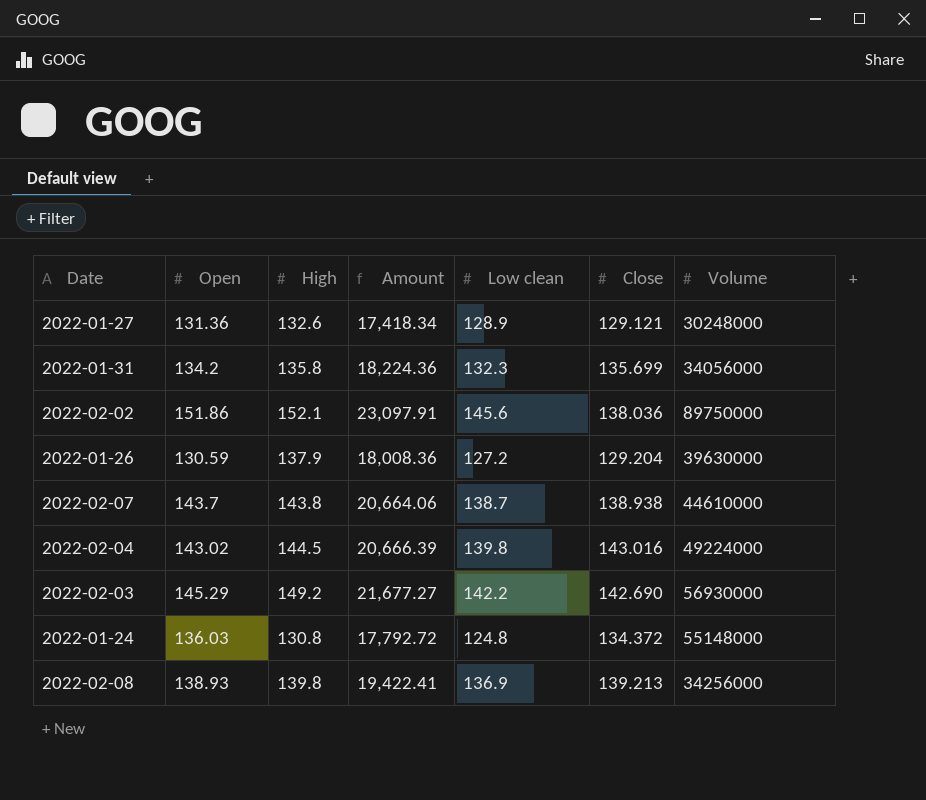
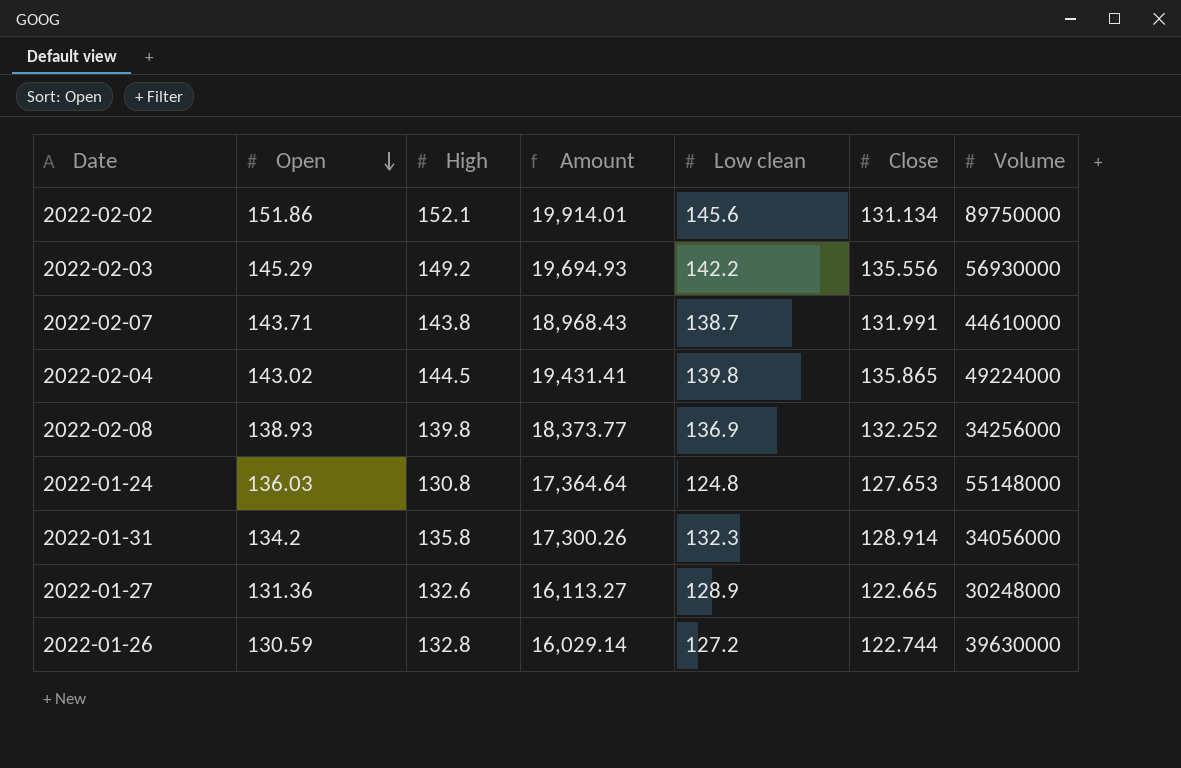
row order: none -> Open descending
column Amount | formula: [Open] * [High] -> [Open] * [Close]
2022-02-02 | Close: 138.036 -> 131.134
2022-02-03 | Close: 142.690 -> 135.556
2022-02-07 | Open: 143.7 -> 143.71
2022-02-07 | Close: 138.938 -> 131.991
2022-02-04 | Close: 143.016 -> 135.865
2022-02-08 | Close: 139.213 -> 132.252
2022-01-24 | Close: 134.372 -> 127.653
2022-01-31 | Close: 135.699 -> 128.914
2022-01-27 | Close: 129.121 -> 122.665
2022-01-26 | High: 137.9 -> 132.8
2022-01-26 | Close: 129.204 -> 122.744

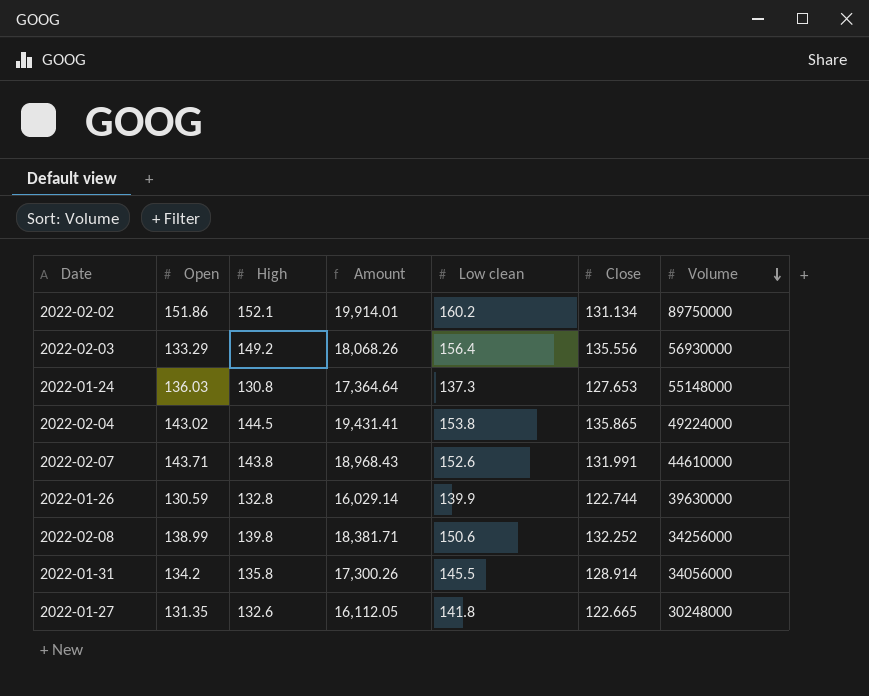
row order: Open descending -> Volume descending
2022-02-02 | Low clean: 145.6 -> 160.2
2022-02-03 | Open: 145.29 -> 133.29
2022-02-03 | Amount: 19,694.93 -> 18,068.26
2022-02-03 | Low clean: 142.2 -> 156.4
2022-01-24 | Low clean: 124.8 -> 137.3
2022-02-04 | Low clean: 139.8 -> 153.8
2022-02-07 | Low clean: 138.7 -> 152.6
2022-01-26 | Low clean: 127.2 -> 139.9
2022-02-08 | Open: 138.93 -> 138.99
2022-02-08 | Amount: 18,373.77 -> 18,381.71
2022-02-08 | Low clean: 136.9 -> 150.6
2022-01-31 | Low clean: 132.3 -> 145.5
2022-01-27 | Open: 131.36 -> 131.35
2022-01-27 | Amount: 16,113.27 -> 16,112.05
2022-01-27 | Low clean: 128.9 -> 141.8

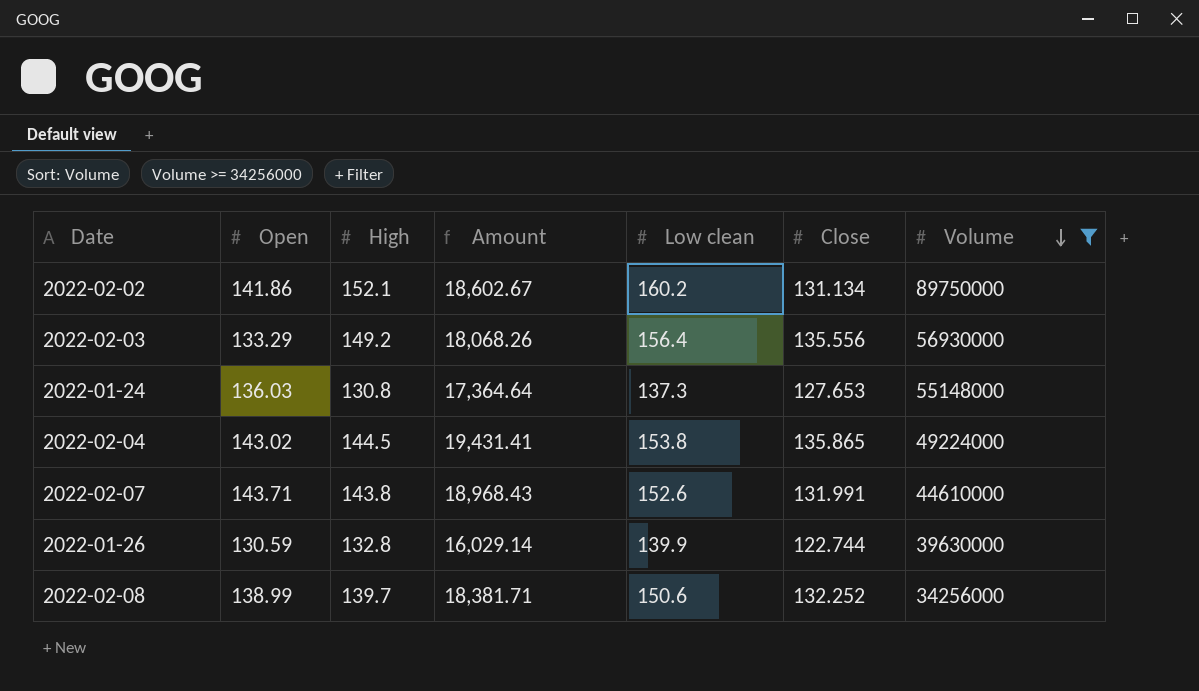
filter: none -> Volume >= 34256000
2022-02-02 | Open: 151.86 -> 141.86
2022-02-02 | Amount: 19,914.01 -> 18,602.67
2022-02-08 | High: 139.8 -> 139.7

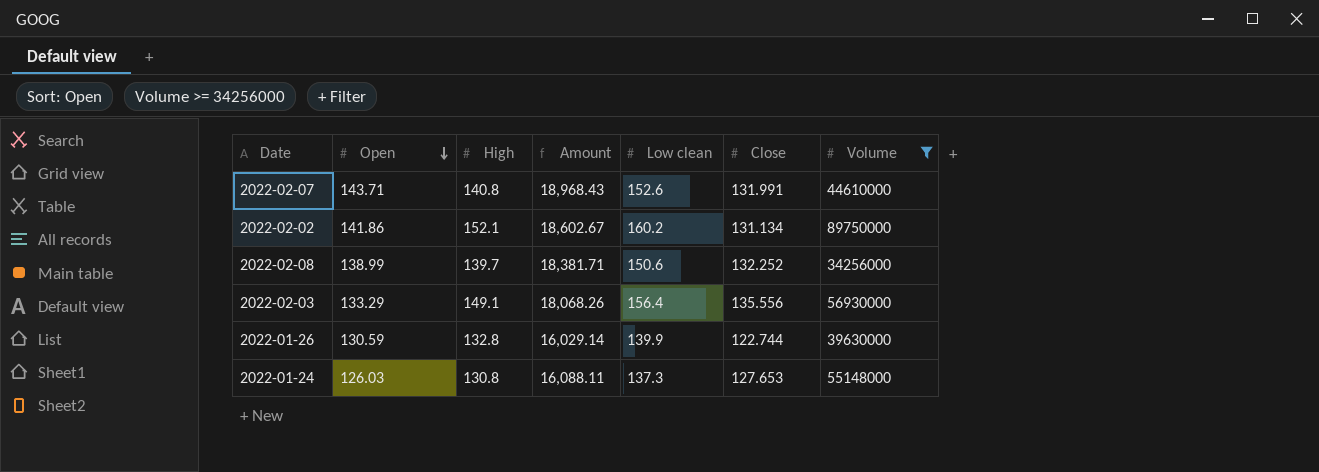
row order: Volume descending -> Open descending
row 2022-02-04: 143.02 | 144.5 | 19,431.41 | 153.8 | 135.865 | 49224000 -> none
2022-02-07 | High: 143.8 -> 140.8
2022-02-03 | High: 149.2 -> 149.1
2022-01-24 | Open: 136.03 -> 126.03
2022-01-24 | Amount: 17,364.64 -> 16,088.11

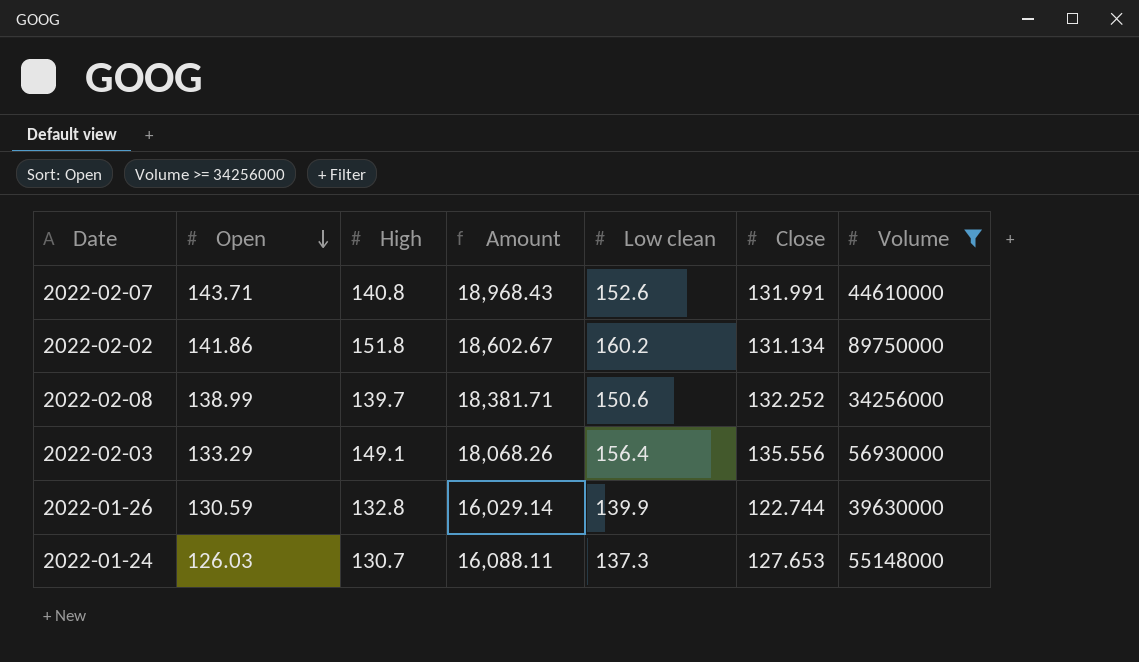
2022-02-02 | High: 152.1 -> 151.8
2022-01-24 | High: 130.8 -> 130.7

